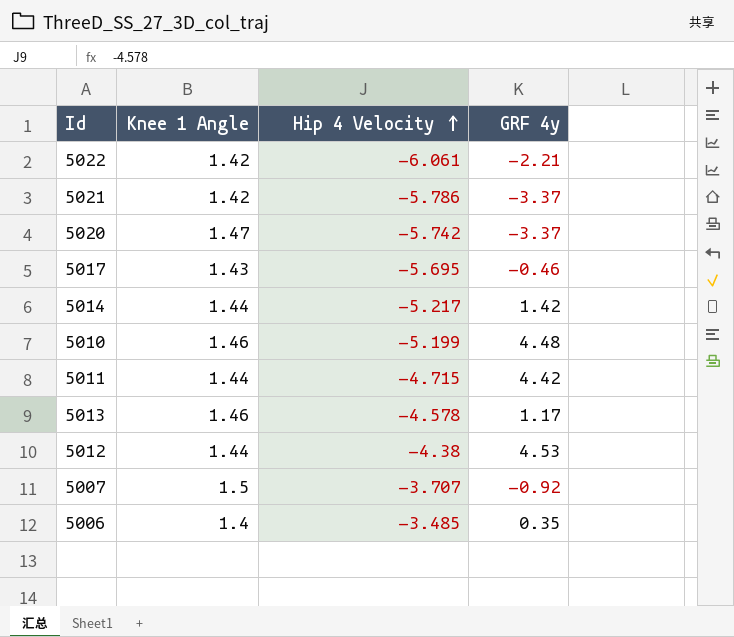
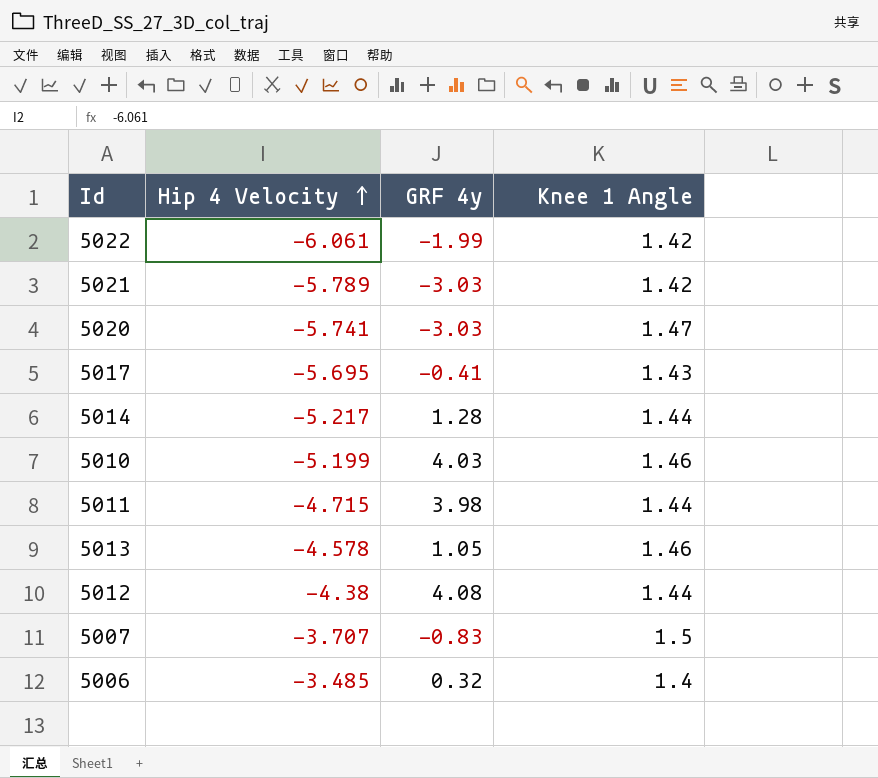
column Knee 1 Angle | position: 2 -> 4
5022 | GRF 4y: -2.21 -> -1.99
5021 | Hip 4 Velocity: -5.786 -> -5.789
5021 | GRF 4y: -3.37 -> -3.03
5020 | Hip 4 Velocity: -5.742 -> -5.741
5020 | GRF 4y: -3.37 -> -3.03
5017 | GRF 4y: -0.46 -> -0.41
5014 | GRF 4y: 1.42 -> 1.28
5010 | GRF 4y: 4.48 -> 4.03
5011 | GRF 4y: 4.42 -> 3.98
5013 | GRF 4y: 1.17 -> 1.05
5012 | GRF 4y: 4.53 -> 4.08
5007 | GRF 4y: -0.92 -> -0.83
5006 | GRF 4y: 0.35 -> 0.32

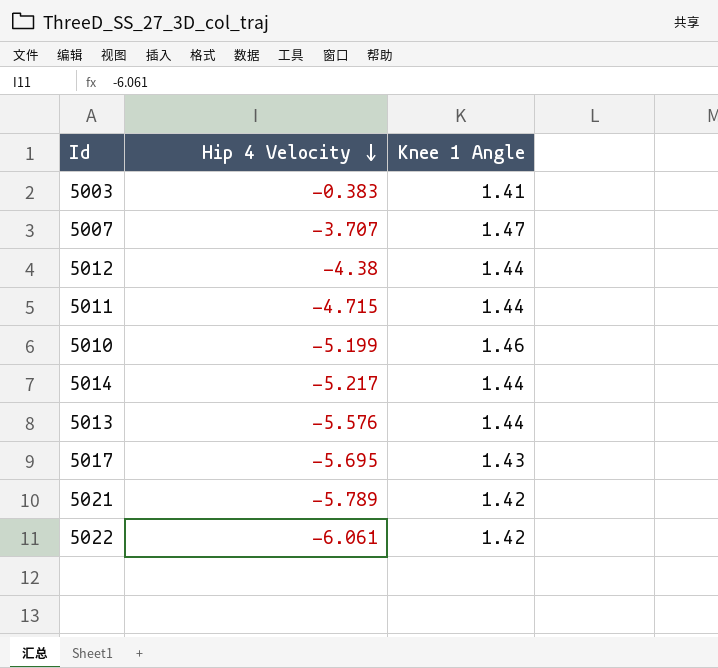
row order: Hip 4 Velocity ascending -> Hip 4 Velocity descending
column GRF 4y | position: 3 -> none
row 5020: -5.741 | -3.03 | 1.47 -> none
row 5006: -3.485 | 0.32 | 1.4 -> none
row 5003: none -> -0.383 | 1.41
5007 | Knee 1 Angle: 1.5 -> 1.47
5013 | Hip 4 Velocity: -4.578 -> -5.576
5013 | Knee 1 Angle: 1.46 -> 1.44

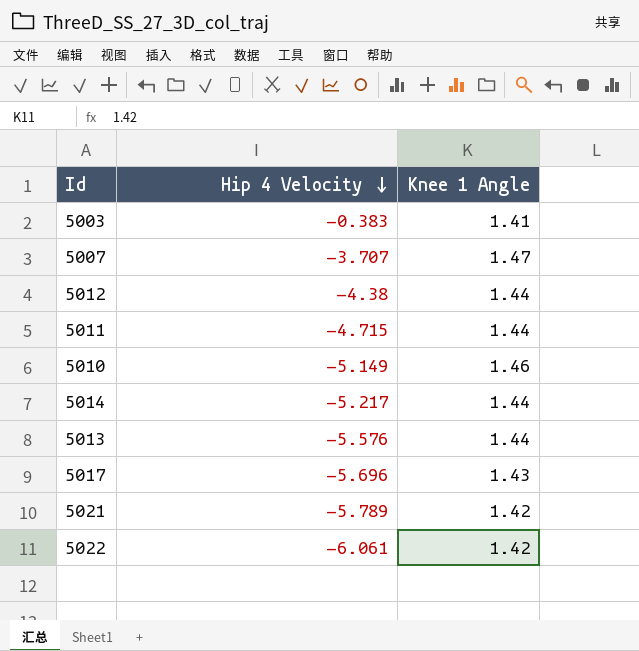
5010 | Hip 4 Velocity: -5.199 -> -5.149
5017 | Hip 4 Velocity: -5.695 -> -5.696

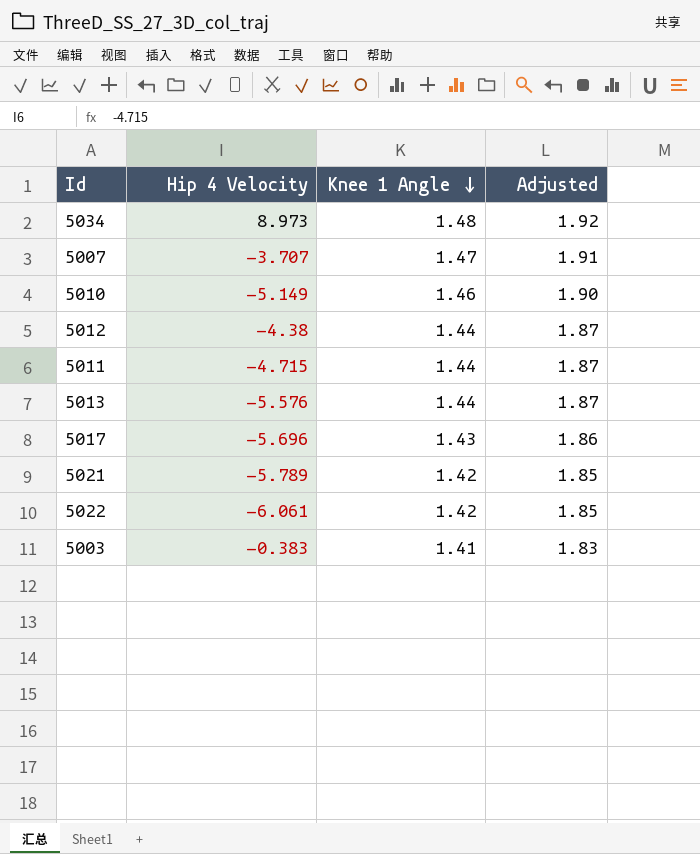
row order: Hip 4 Velocity descending -> Knee 1 Angle descending
column Adjusted | formula: none -> [Knee 1 Angle] * 1.3
row 5014: -5.217 | 1.44 -> none
row 5034: none -> 8.973 | 1.48 | 1.92

